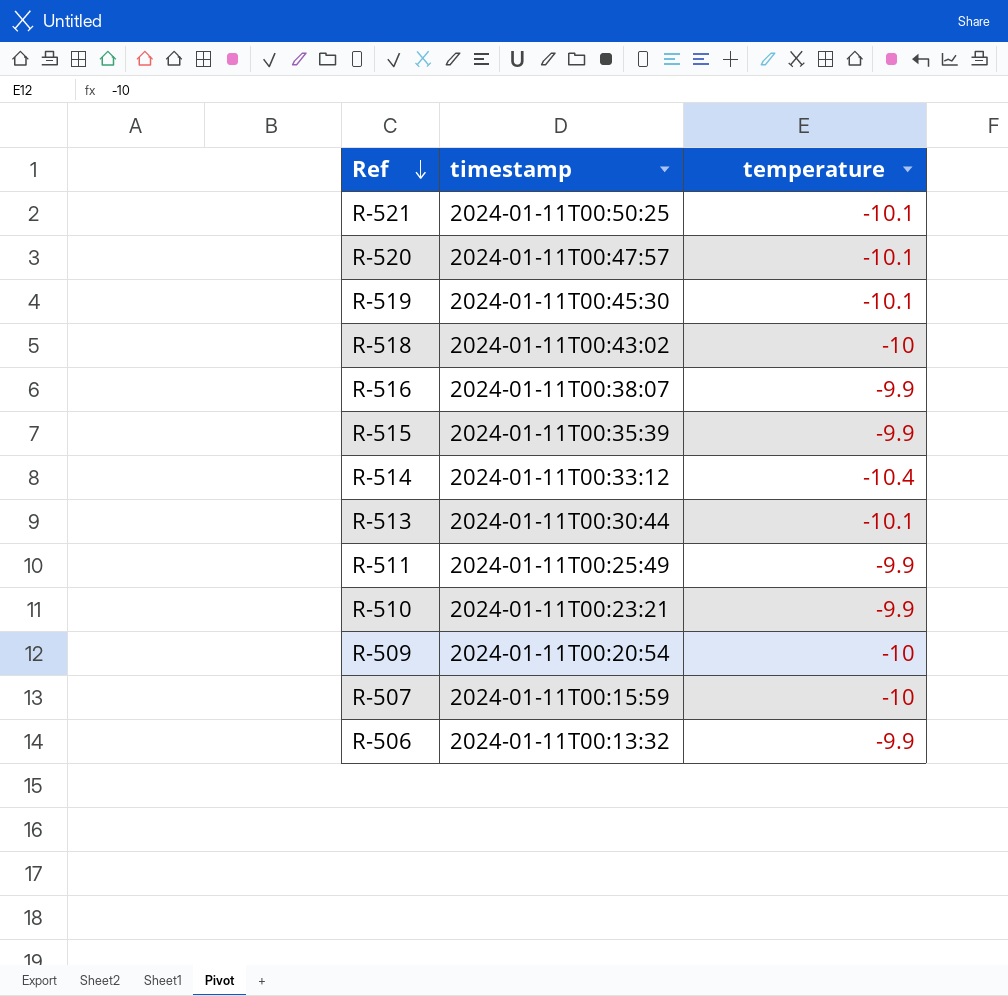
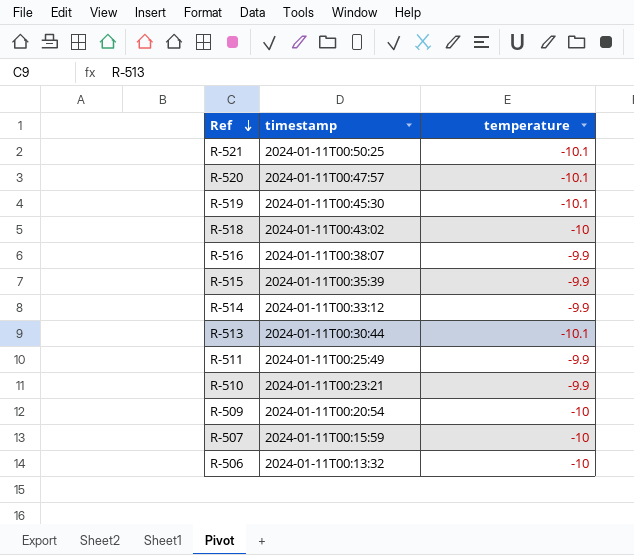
R-514 | temperature: -10.4 -> -9.9
R-506 | temperature: -9.9 -> -10

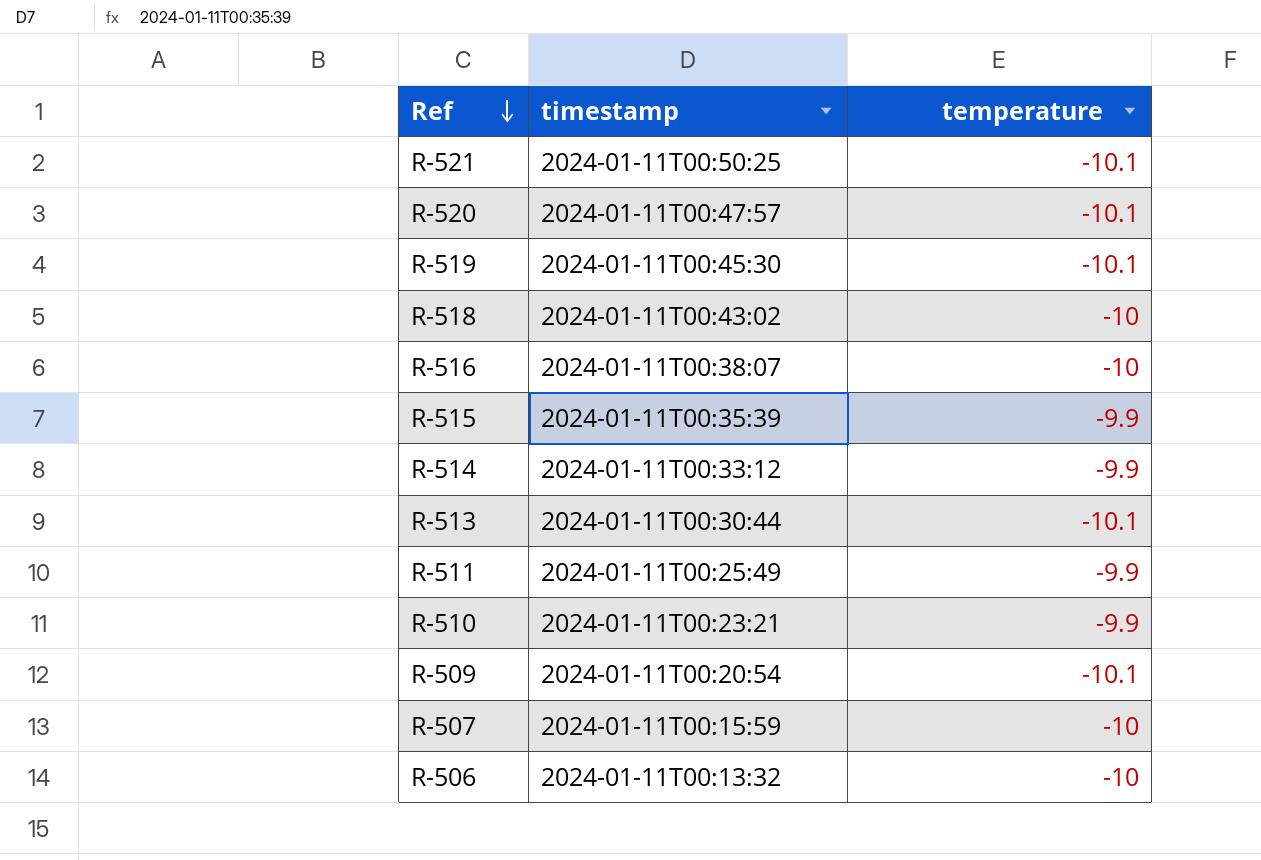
R-516 | temperature: -9.9 -> -10
R-509 | temperature: -10 -> -10.1

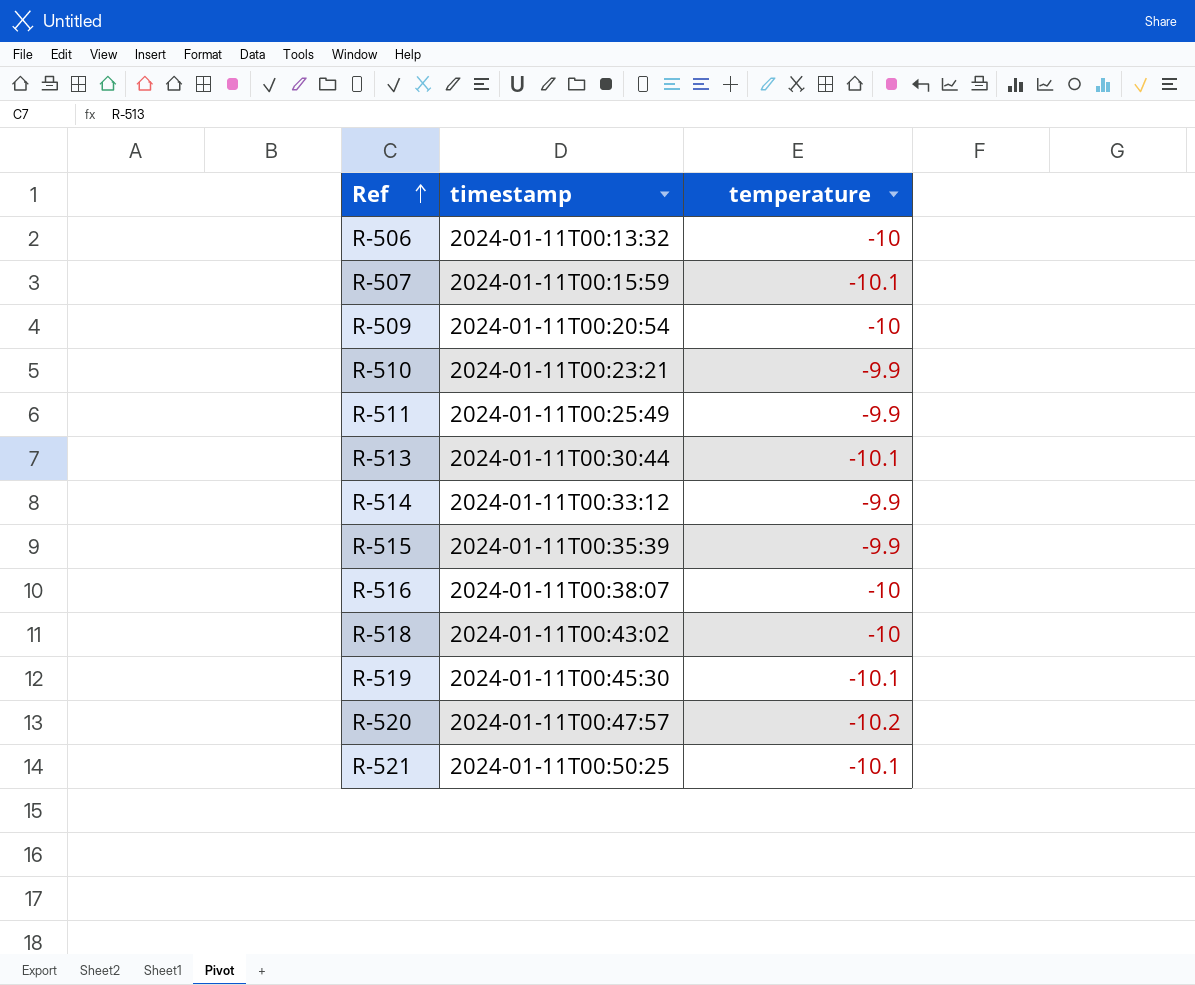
row order: Ref descending -> Ref ascending
R-507 | temperature: -10 -> -10.1
R-509 | temperature: -10.1 -> -10
R-520 | temperature: -10.1 -> -10.2

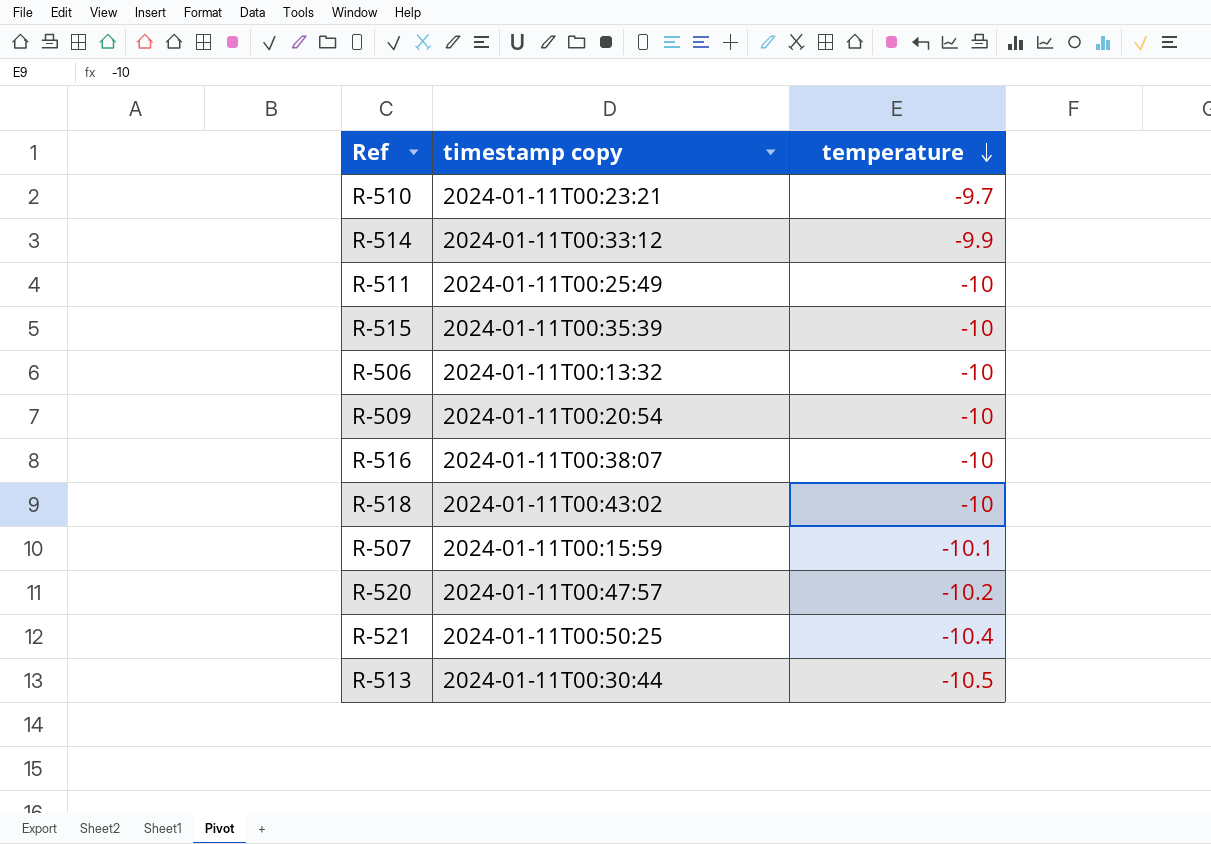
row order: Ref ascending -> temperature descending
column name: timestamp -> timestamp copy
row R-519: 2024-01-11T00:45:30 | -10.1 -> none
R-510 | temperature: -9.9 -> -9.7
R-511 | temperature: -9.9 -> -10
R-515 | temperature: -9.9 -> -10
R-521 | temperature: -10.1 -> -10.4
R-513 | temperature: -10.1 -> -10.5

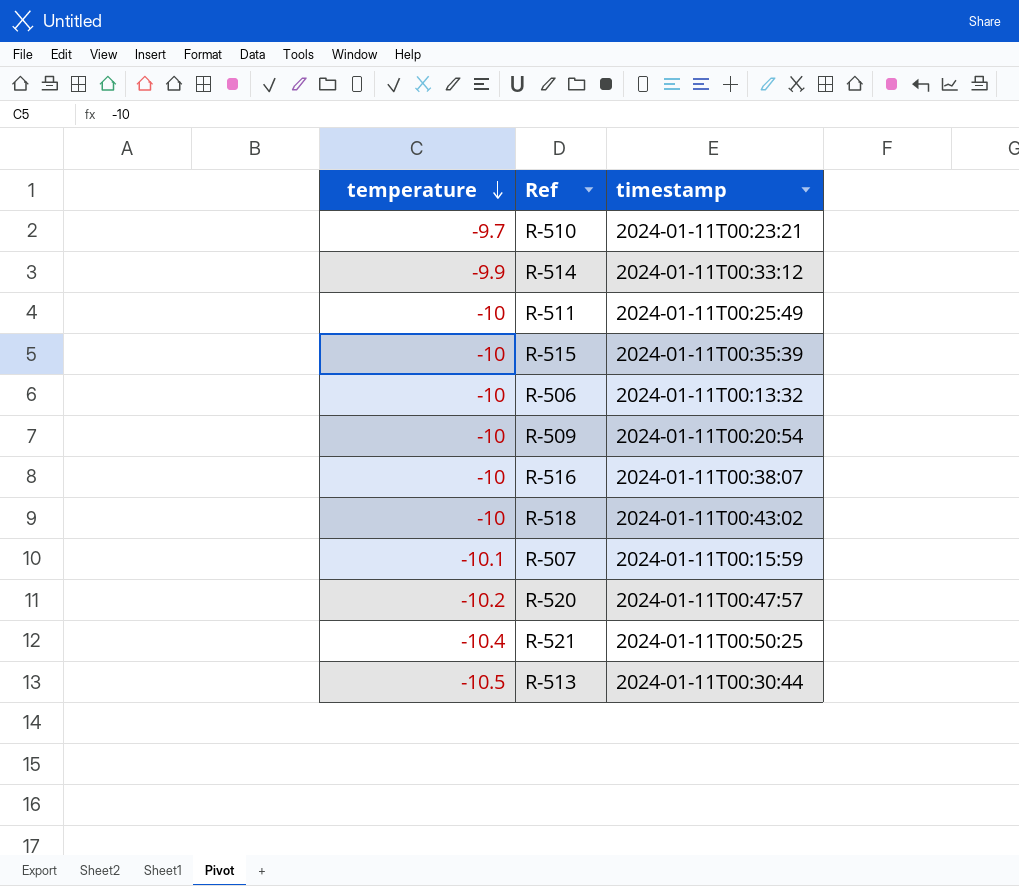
column temperature | position: 3 -> 1
column name: timestamp copy -> timestamp

